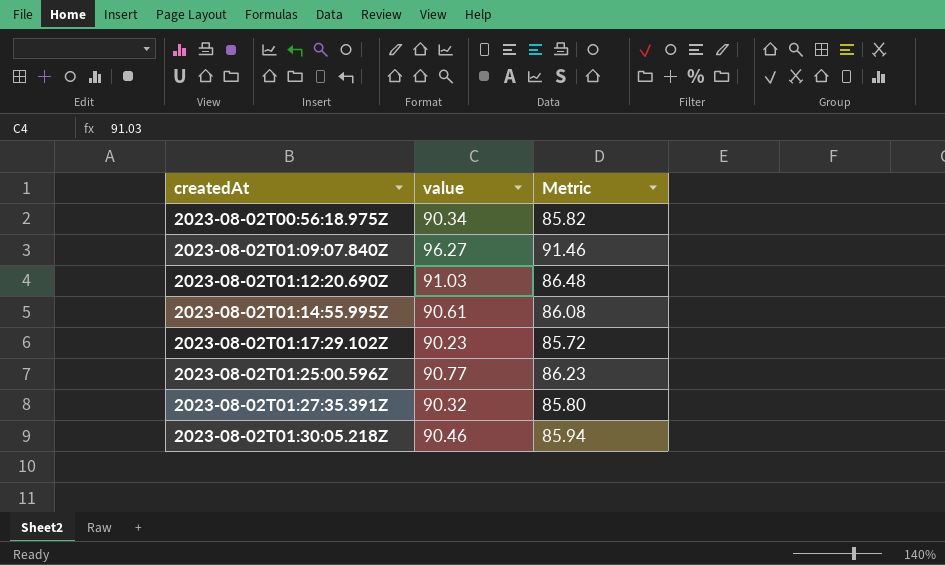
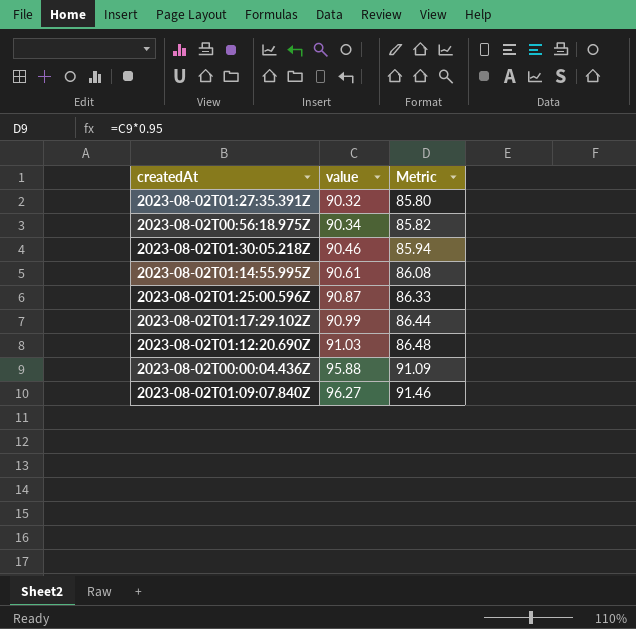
row order: createdAt ascending -> value ascending
2023-08-02T01:25:00.596Z | value: 90.77 -> 90.87
2023-08-02T01:25:00.596Z | Metric: 86.23 -> 86.33
2023-08-02T01:17:29.102Z | value: 90.23 -> 90.99
2023-08-02T01:17:29.102Z | Metric: 85.72 -> 86.44
row 2023-08-02T00:00:04.436Z: none -> 95.88 | 91.09

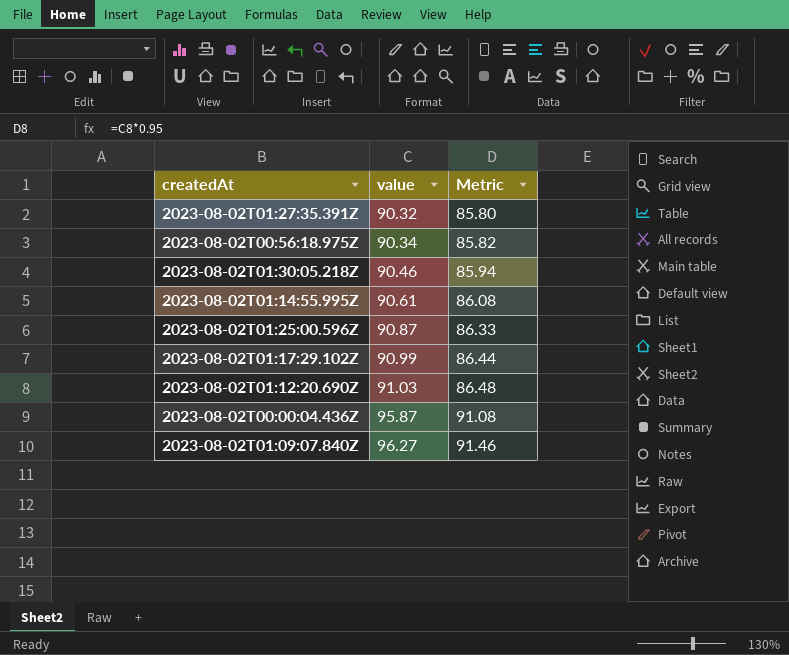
2023-08-02T00:00:04.436Z | value: 95.88 -> 95.87
2023-08-02T00:00:04.436Z | Metric: 91.09 -> 91.08

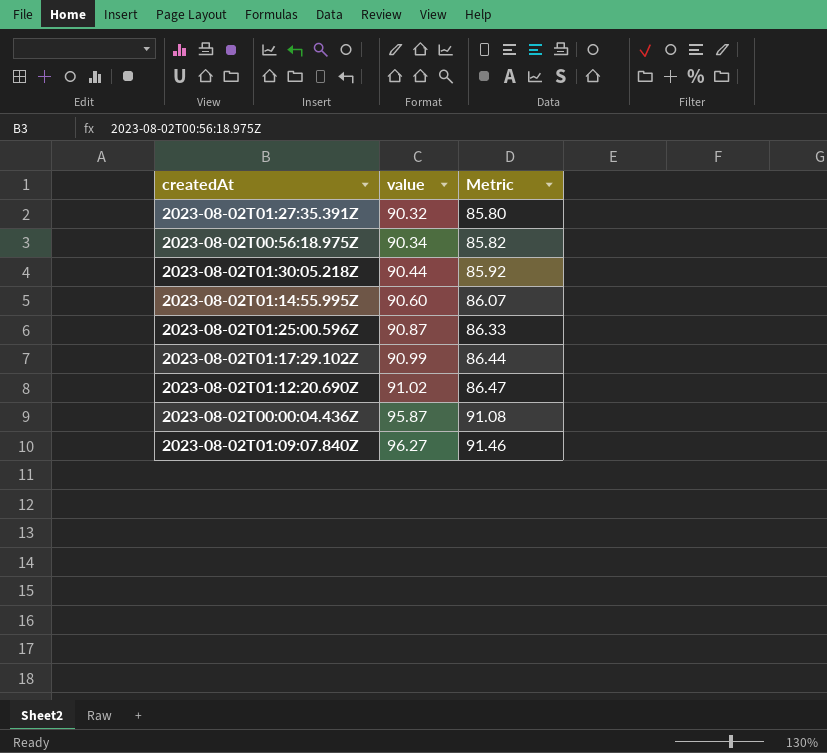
2023-08-02T01:30:05.218Z | value: 90.46 -> 90.44
2023-08-02T01:30:05.218Z | Metric: 85.94 -> 85.92
2023-08-02T01:14:55.995Z | value: 90.61 -> 90.60
2023-08-02T01:14:55.995Z | Metric: 86.08 -> 86.07
2023-08-02T01:12:20.690Z | value: 91.03 -> 91.02
2023-08-02T01:12:20.690Z | Metric: 86.48 -> 86.47

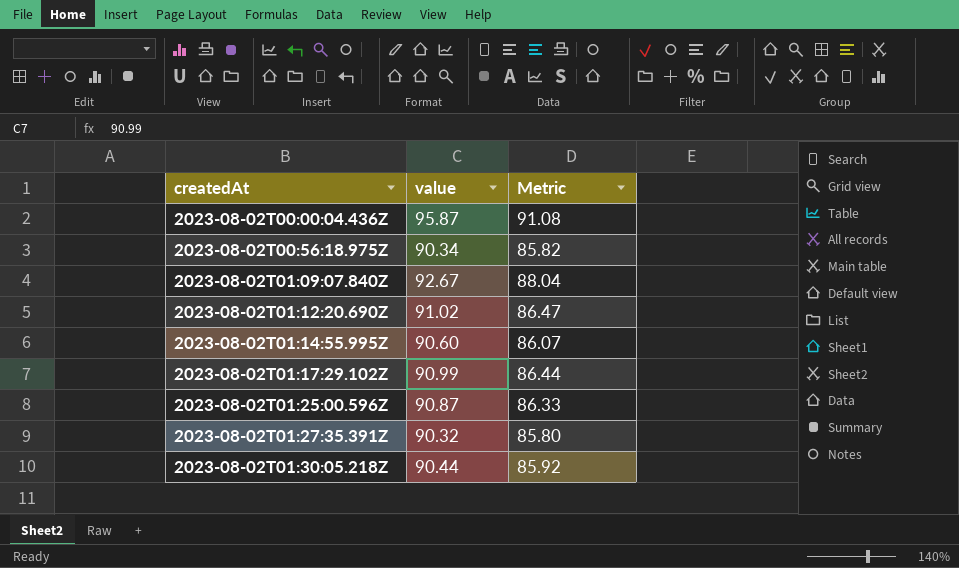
row order: value ascending -> createdAt ascending
2023-08-02T01:09:07.840Z | value: 96.27 -> 92.67
2023-08-02T01:09:07.840Z | Metric: 91.46 -> 88.04

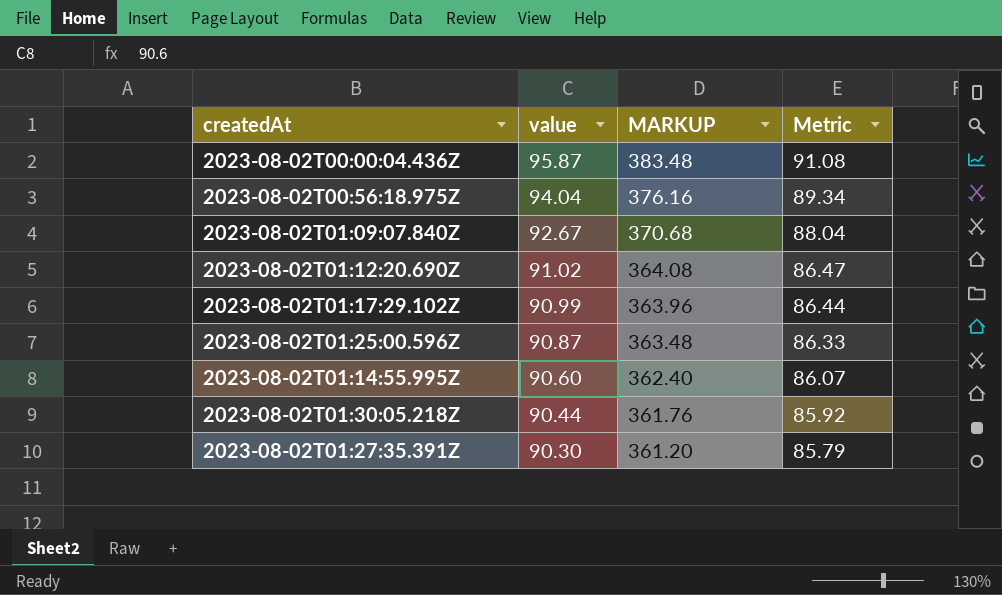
row order: createdAt ascending -> value descending
column MARKUP | formula: none -> [value] * 4
2023-08-02T00:56:18.975Z | value: 90.34 -> 94.04
2023-08-02T00:56:18.975Z | Metric: 85.82 -> 89.34
2023-08-02T01:27:35.391Z | value: 90.32 -> 90.30
2023-08-02T01:27:35.391Z | Metric: 85.80 -> 85.79

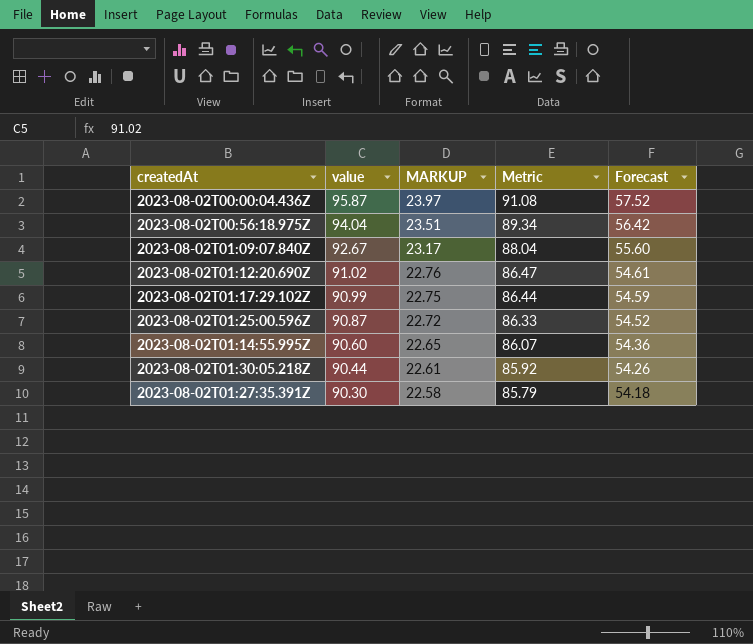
column MARKUP | formula: [value] * 4 -> [value] * 0.25
column Forecast | formula: none -> [value] * 0.6

